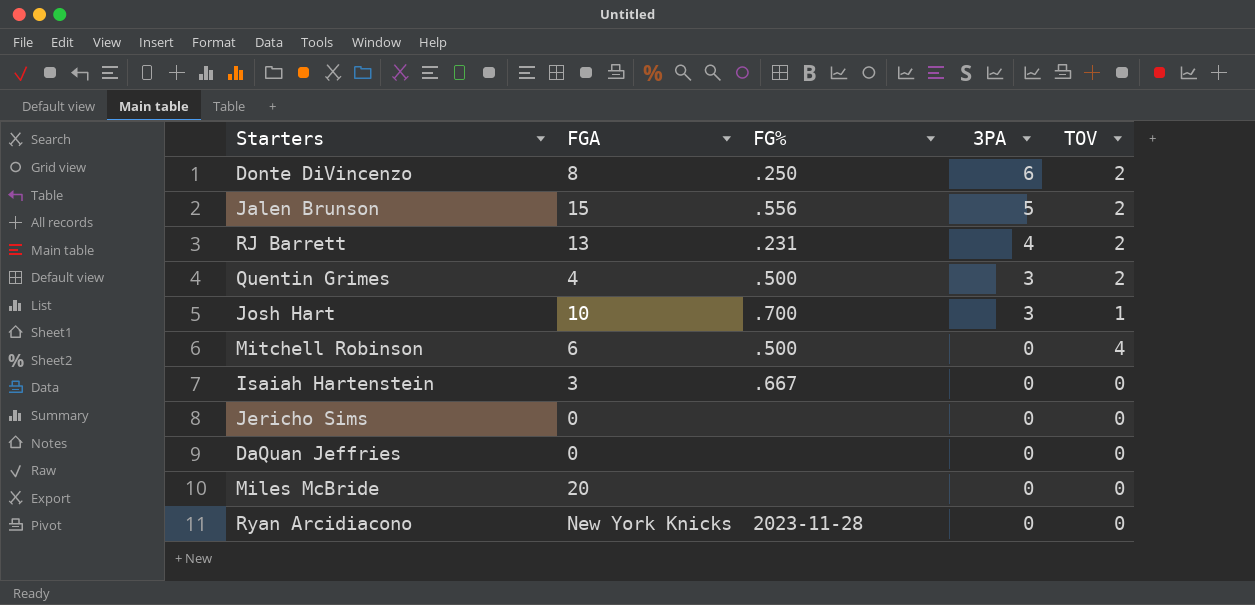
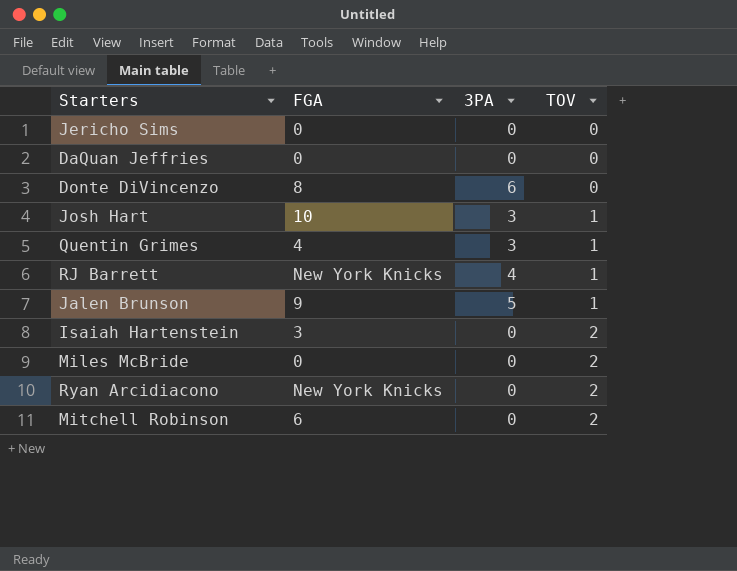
row order: 3PA descending -> TOV ascending
column FG% | position: 3 -> none
Donte DiVincenzo | TOV: 2 -> 0
Quentin Grimes | TOV: 2 -> 1
RJ Barrett | FGA: 13 -> New York Knicks
RJ Barrett | TOV: 2 -> 1
Jalen Brunson | FGA: 15 -> 9
Jalen Brunson | TOV: 2 -> 1
Isaiah Hartenstein | TOV: 0 -> 2
Miles McBride | FGA: 20 -> 0
Miles McBride | TOV: 0 -> 2
Ryan Arcidiacono | TOV: 0 -> 2
Mitchell Robinson | TOV: 4 -> 2

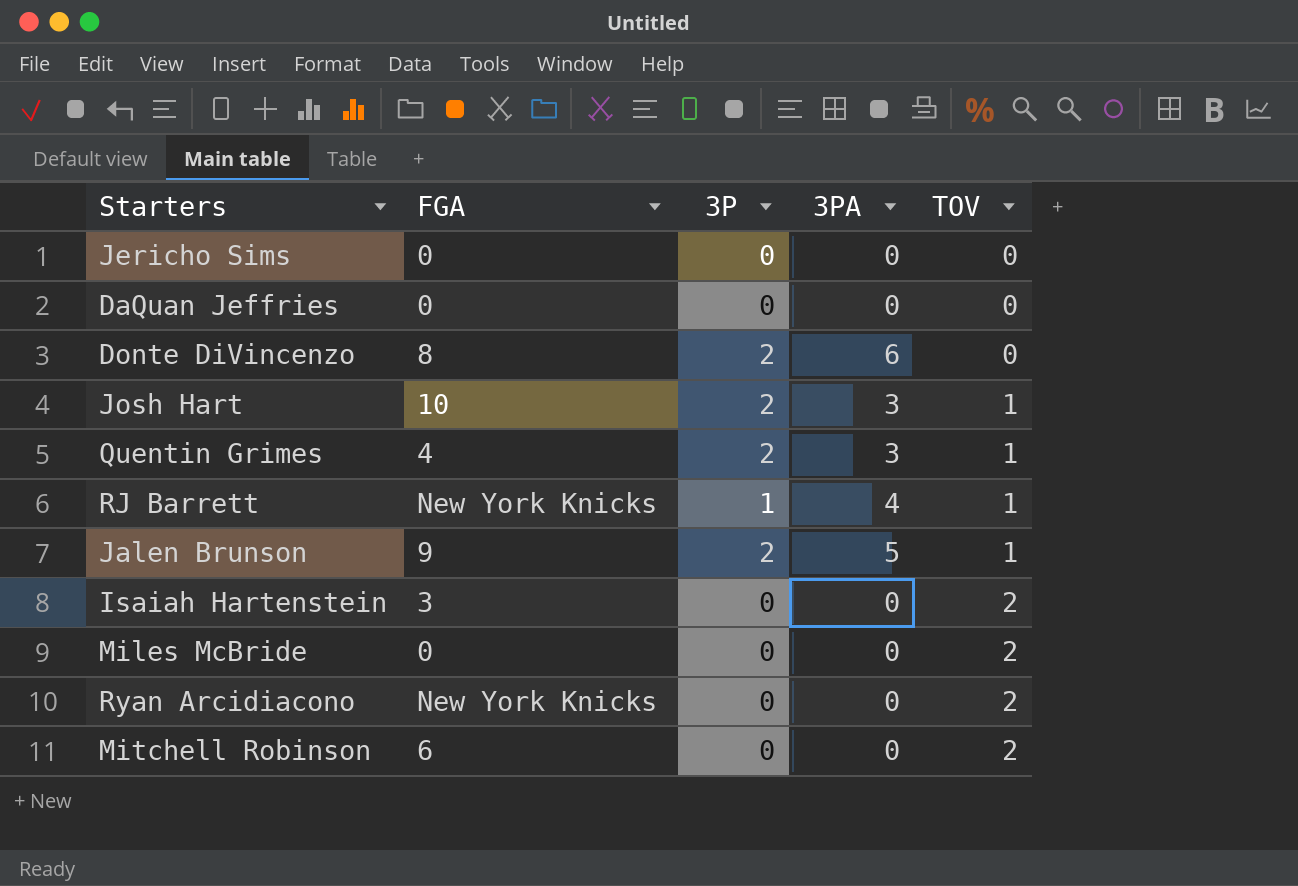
column 3P | position: none -> 3

